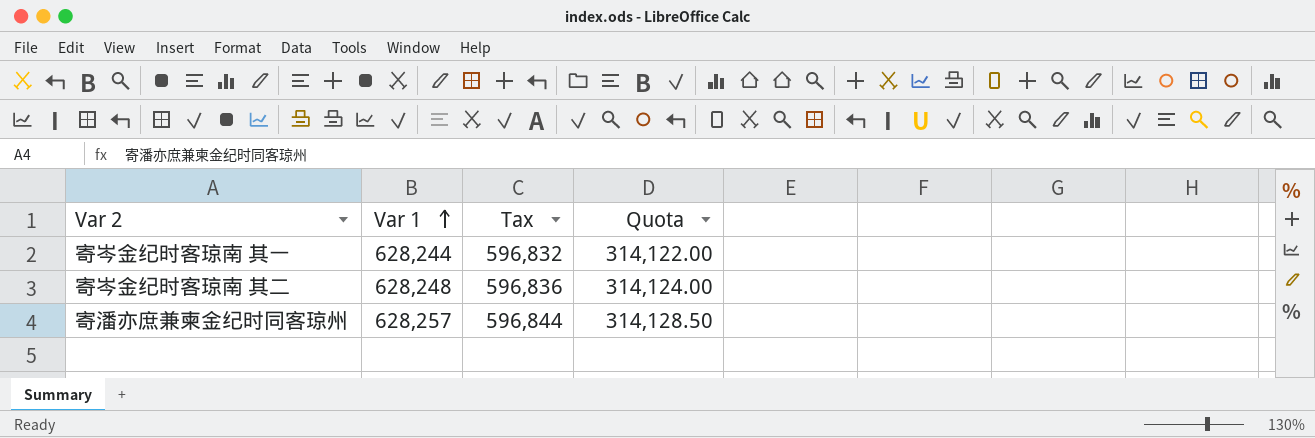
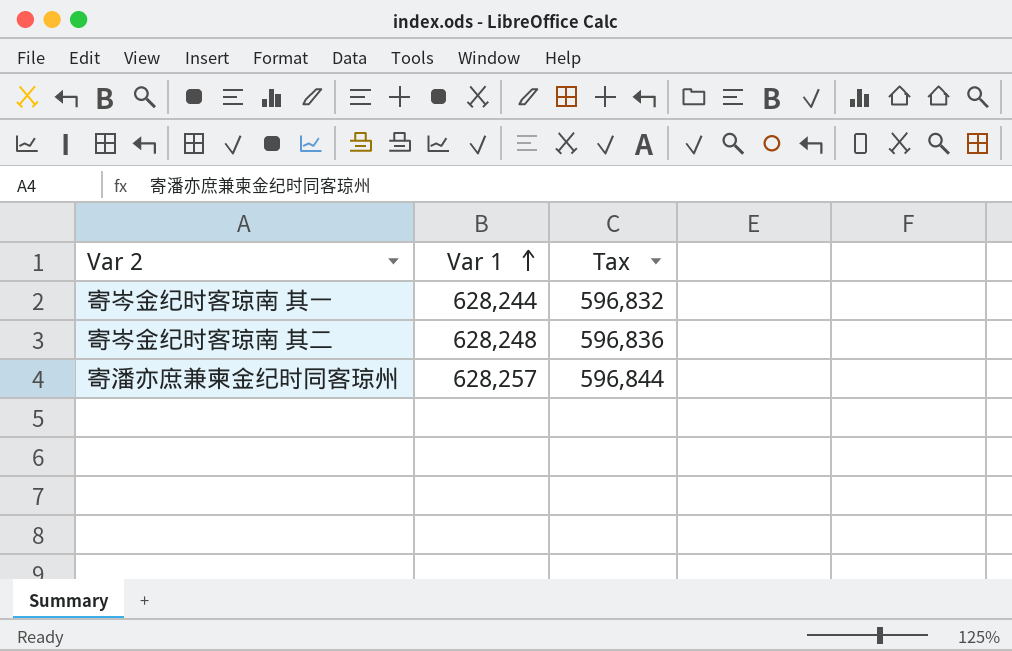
column Quota | formula: [Var 1] * 0.5 -> none

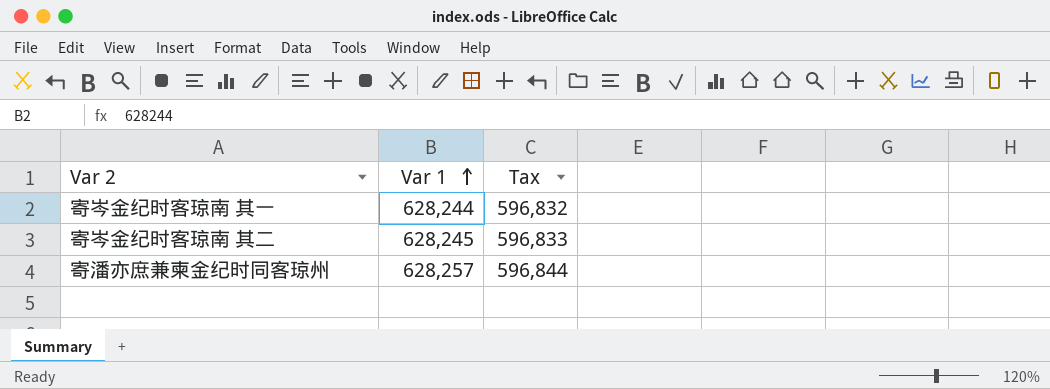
寄岑金纪时客琼南 其二 | Var 1: 628,248 -> 628,245
寄岑金纪时客琼南 其二 | Tax: 596,836 -> 596,833

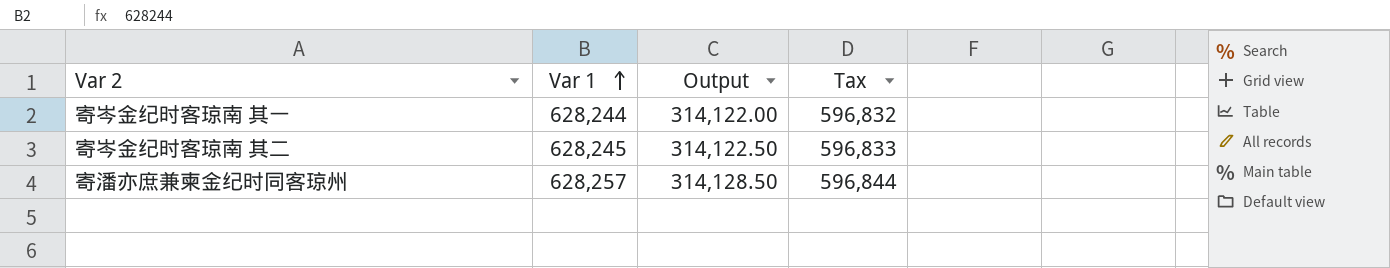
column Output | formula: none -> [Var 1] * 0.5

